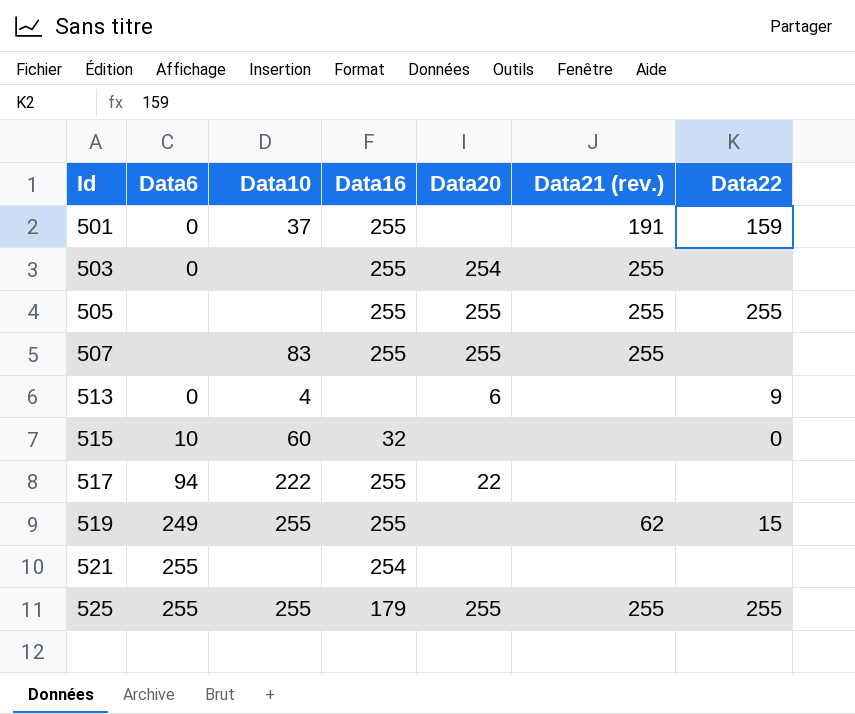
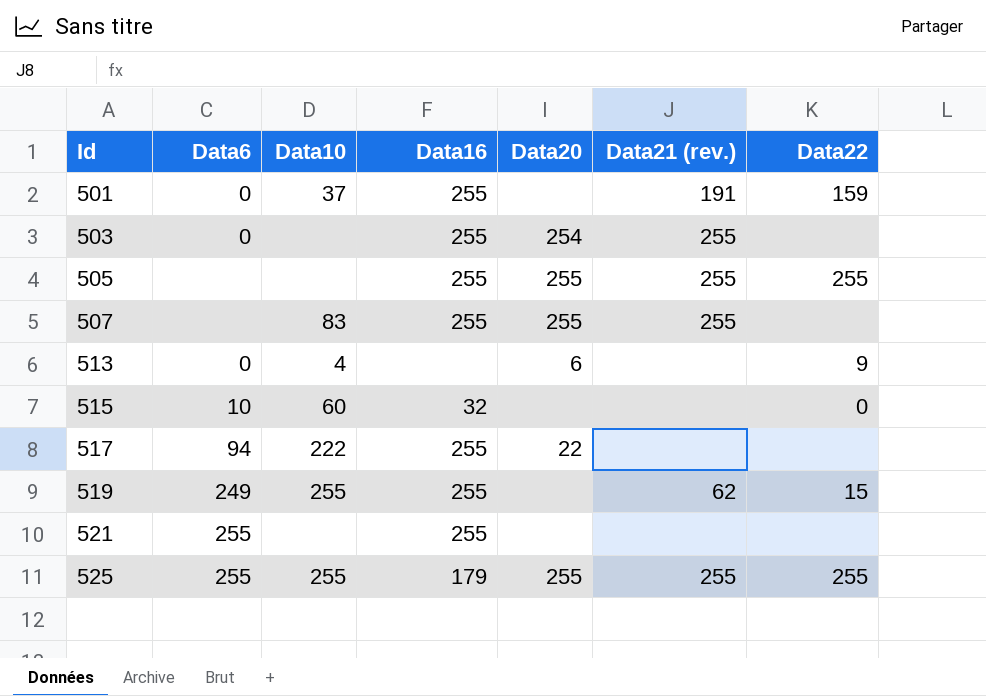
521 | Data16: 254 -> 255

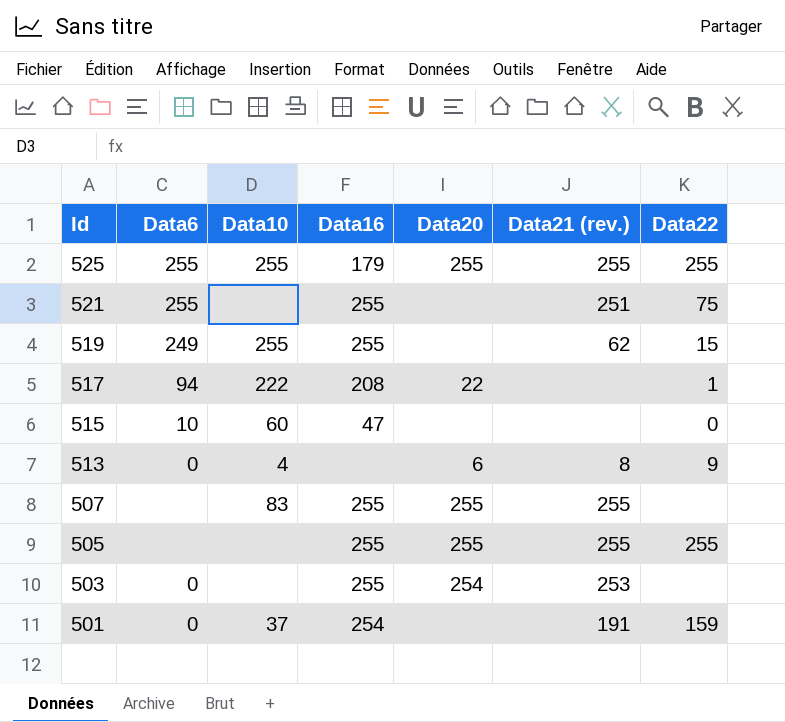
row order: Id ascending -> Id descending
521 | Data21 (rev.): none -> 251
521 | Data22: none -> 75
517 | Data16: 255 -> 208
517 | Data22: none -> 1
515 | Data16: 32 -> 47
513 | Data21 (rev.): none -> 8
503 | Data21 (rev.): 255 -> 253
501 | Data16: 255 -> 254

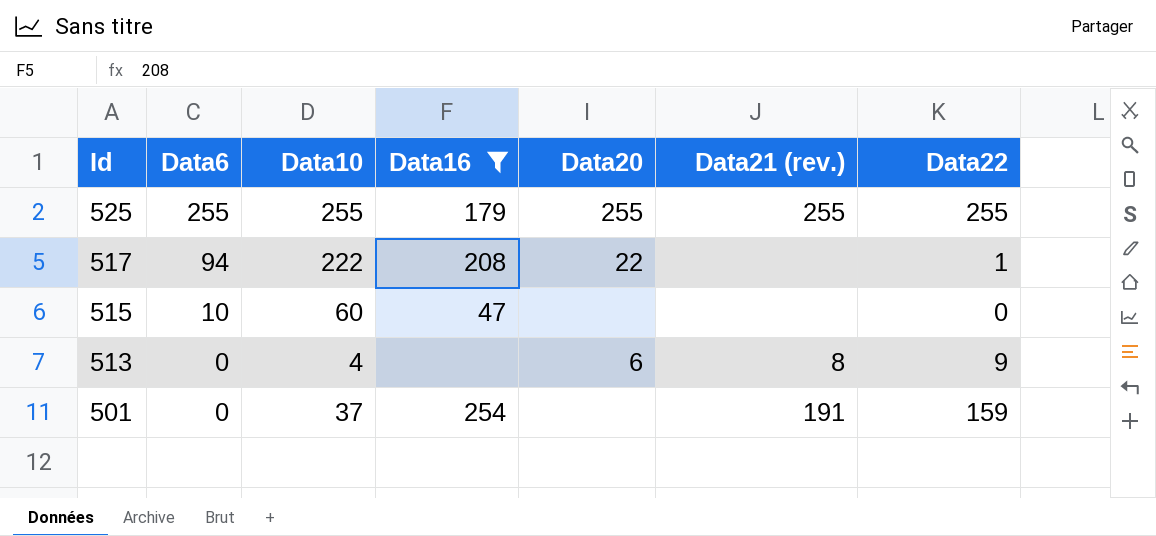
filter: none -> Data16 != 255

